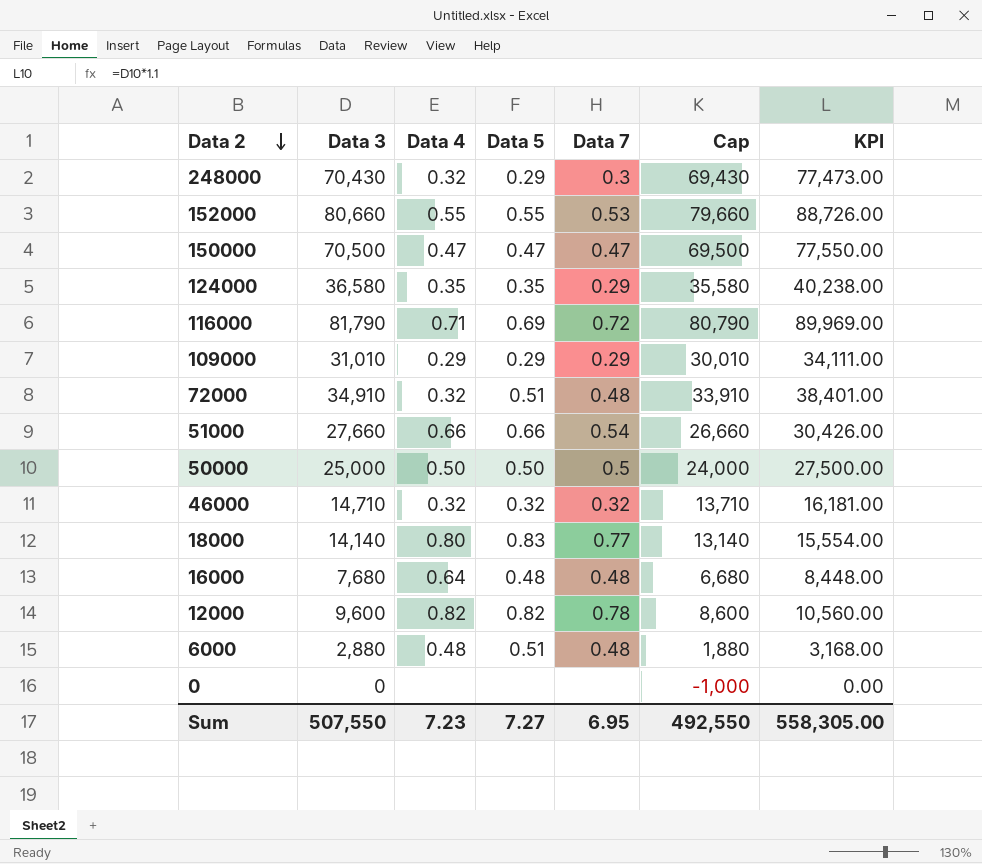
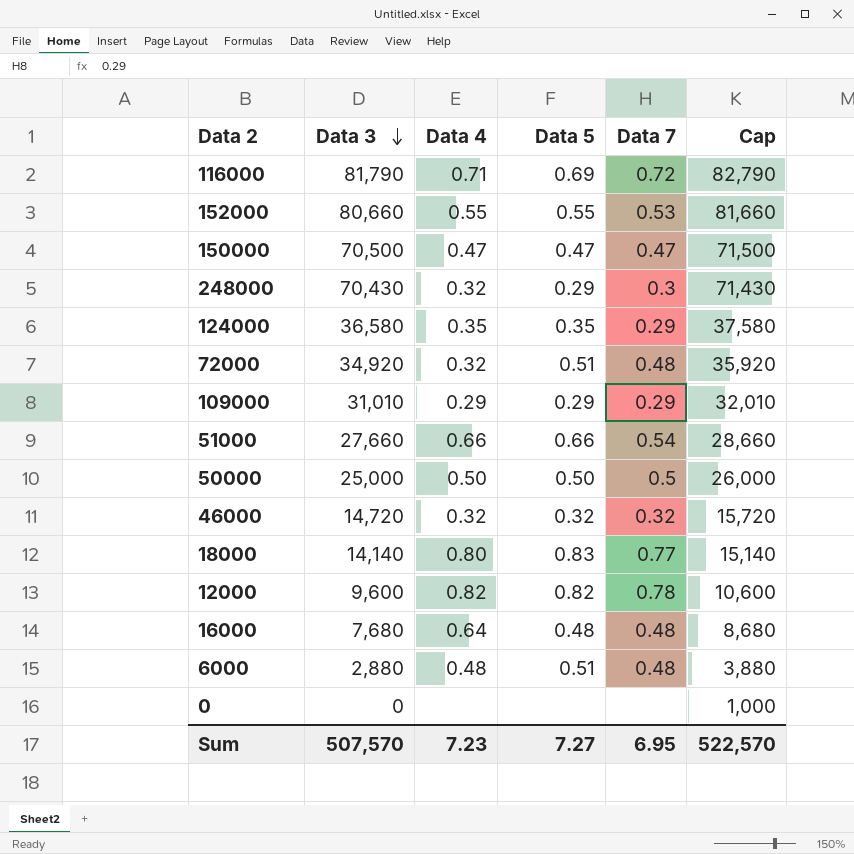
row order: Data 2 descending -> Data 3 descending
column KPI | formula: [Data 3] * 1.1 -> none
column Cap | formula: [Data 3] - 1000 -> [Data 3] + 1000
72000 | Data 3: 34,910 -> 34,920
46000 | Data 3: 14,710 -> 14,720
Sum | Data 3: 507,550 -> 507,570
Sum | Cap: 492,550 -> 522,570

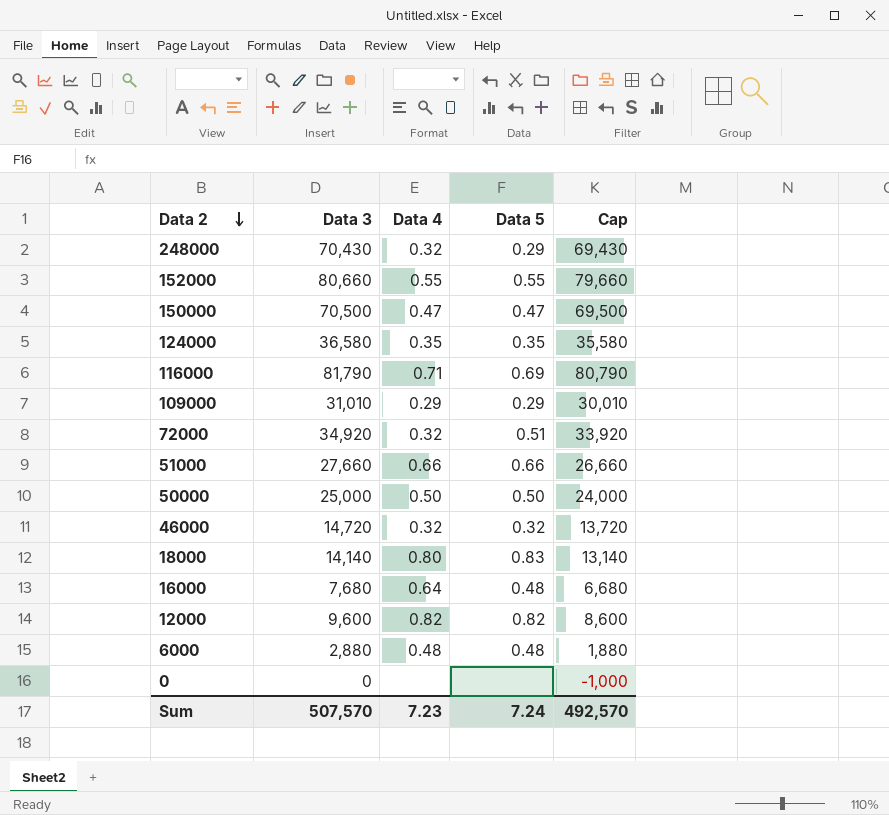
row order: Data 3 descending -> Data 2 descending
column Data 7 | position: 5 -> none
column Cap | formula: [Data 3] + 1000 -> [Data 3] - 1000
6000 | Data 5: 0.51 -> 0.48
Sum | Data 5: 7.27 -> 7.24
Sum | Cap: 522,570 -> 492,570

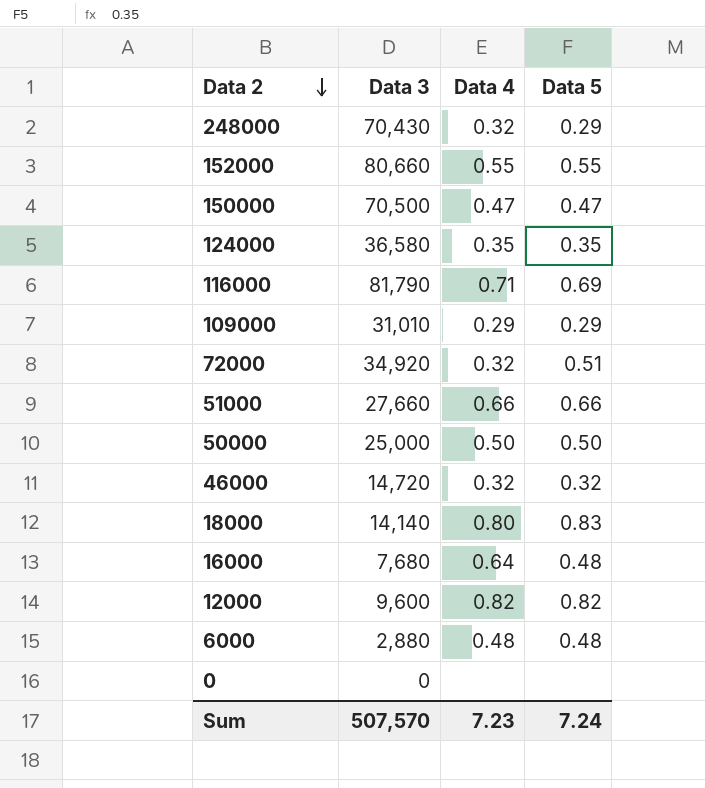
column Cap | formula: [Data 3] - 1000 -> none

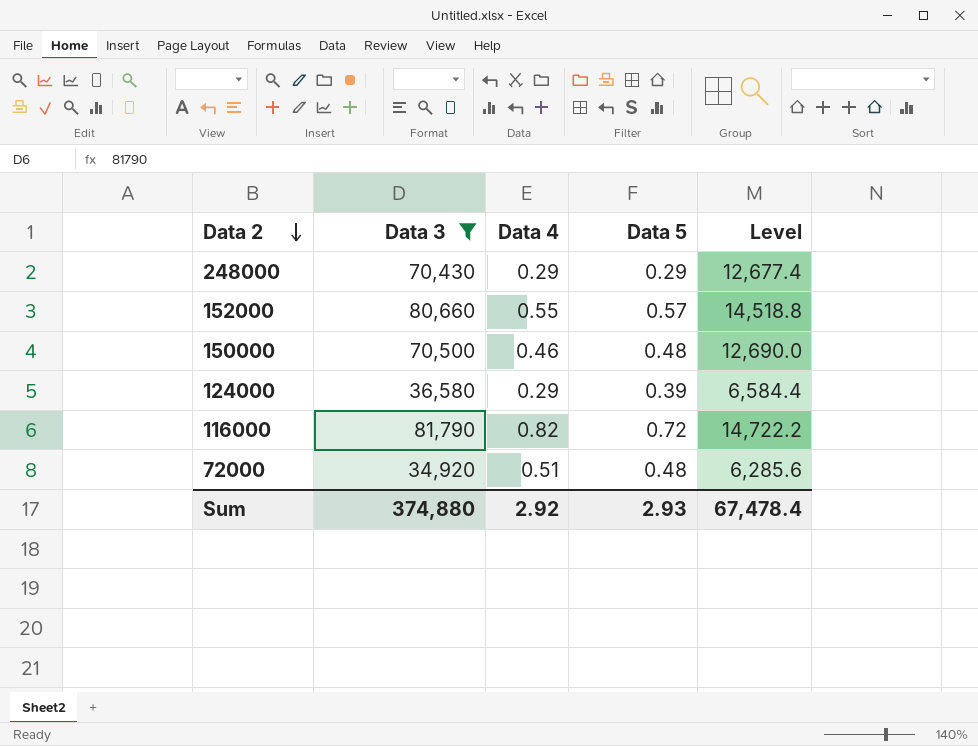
filter: none -> Data 3 >= 34,920
column Level | formula: none -> [Data 3] * 0.18
248000 | Data 4: 0.32 -> 0.29
152000 | Data 5: 0.55 -> 0.57
150000 | Data 4: 0.47 -> 0.46
150000 | Data 5: 0.47 -> 0.48
124000 | Data 4: 0.35 -> 0.29
124000 | Data 5: 0.35 -> 0.39
116000 | Data 4: 0.71 -> 0.82
116000 | Data 5: 0.69 -> 0.72
72000 | Data 4: 0.32 -> 0.51
72000 | Data 5: 0.51 -> 0.48
Sum | Data 3: 507,570 -> 374,880
Sum | Data 4: 7.23 -> 2.92
Sum | Data 5: 7.24 -> 2.93

